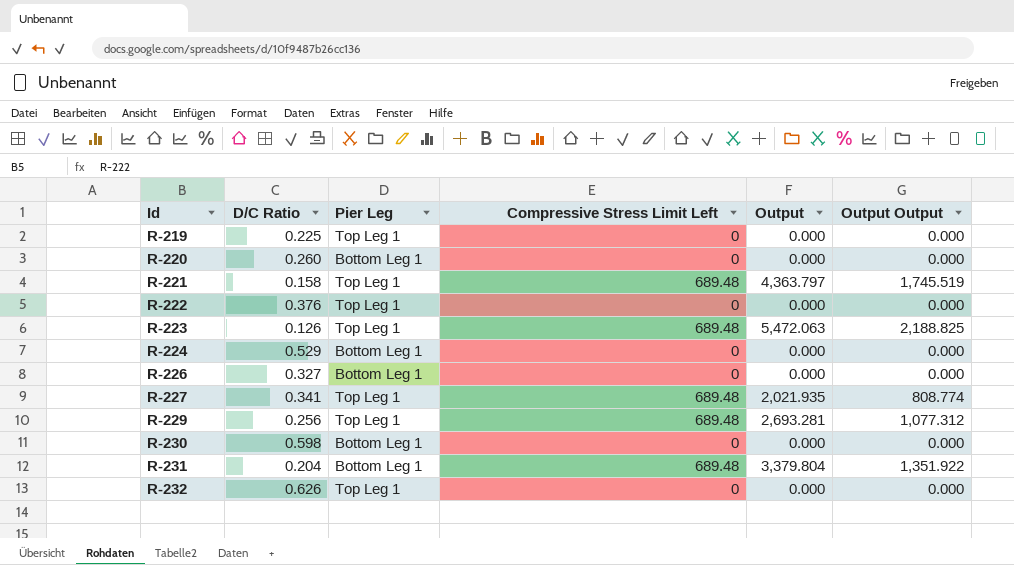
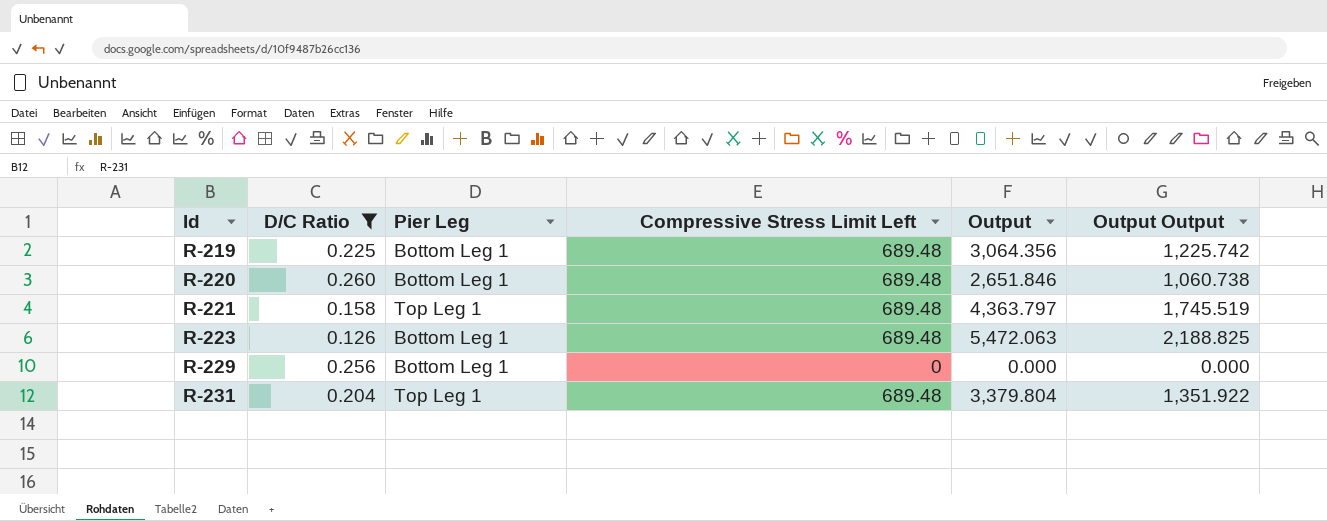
filter: none -> D/C Ratio <= 0.260
R-219 | Pier Leg: Top Leg 1 -> Bottom Leg 1
R-219 | Compressive Stress Limit Left: 0 -> 689.48
R-219 | Output: 0.000 -> 3,064.356
R-219 | Output Output: 0.000 -> 1,225.742
R-220 | Compressive Stress Limit Left: 0 -> 689.48
R-220 | Output: 0.000 -> 2,651.846
R-220 | Output Output: 0.000 -> 1,060.738
R-223 | Pier Leg: Top Leg 1 -> Bottom Leg 1
R-229 | Pier Leg: Top Leg 1 -> Bottom Leg 1
R-229 | Compressive Stress Limit Left: 689.48 -> 0
R-229 | Output: 2,693.281 -> 0.000
R-229 | Output Output: 1,077.312 -> 0.000
R-231 | Pier Leg: Bottom Leg 1 -> Top Leg 1

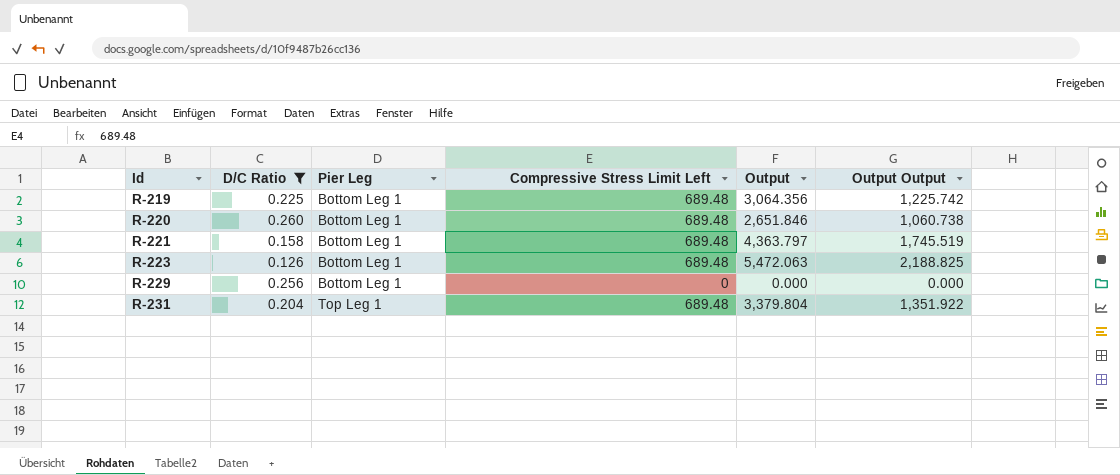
R-221 | Pier Leg: Top Leg 1 -> Bottom Leg 1

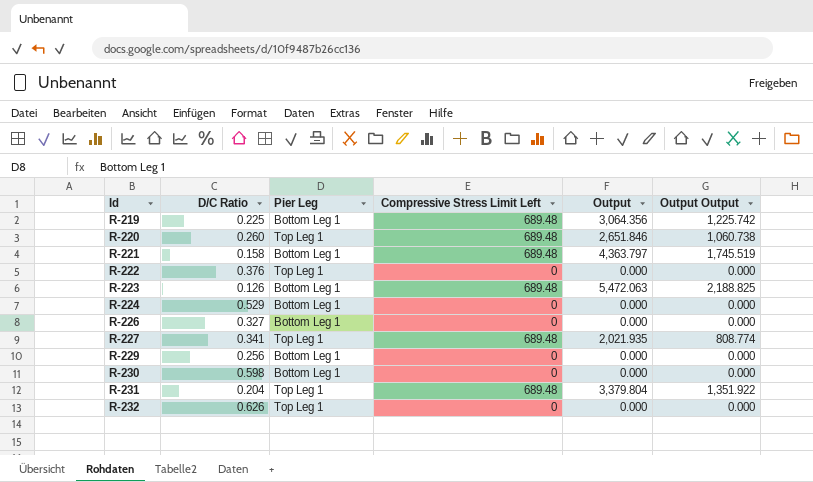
filter: D/C Ratio <= 0.260 -> none
R-220 | Pier Leg: Bottom Leg 1 -> Top Leg 1

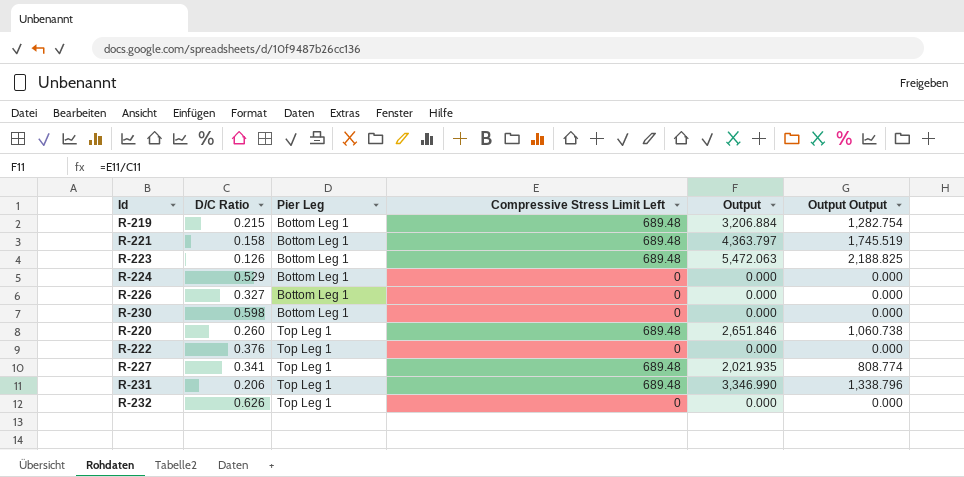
row order: Id ascending -> Pier Leg ascending
row R-229: 0.256 | Bottom Leg 1 | 0 | 0.000 | 0.000 -> none
R-219 | D/C Ratio: 0.225 -> 0.215
R-219 | Output: 3,064.356 -> 3,206.884
R-219 | Output Output: 1,225.742 -> 1,282.754
R-231 | D/C Ratio: 0.204 -> 0.206
R-231 | Output: 3,379.804 -> 3,346.990
R-231 | Output Output: 1,351.922 -> 1,338.796

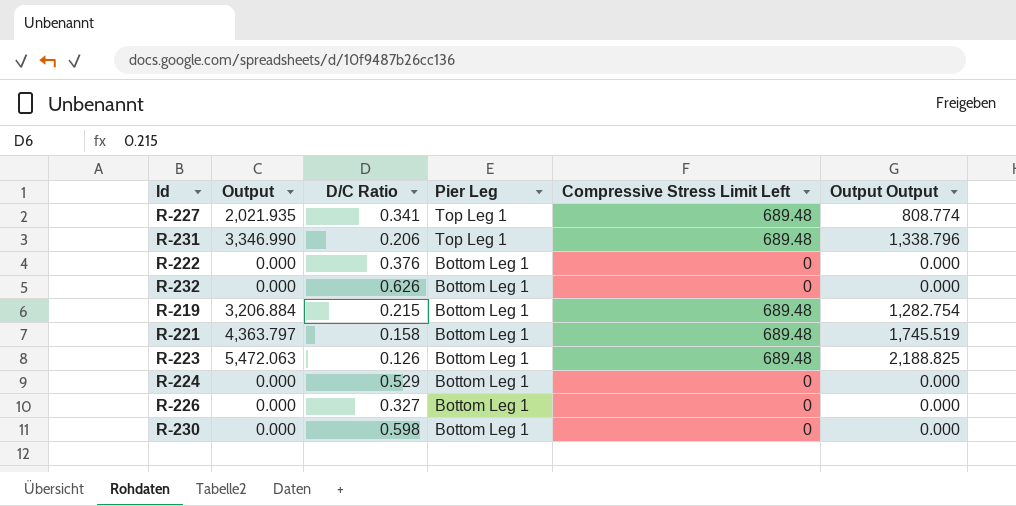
row order: Pier Leg ascending -> Pier Leg descending
column Output | position: 5 -> 2
row R-220: 0.260 | Top Leg 1 | 689.48 | 2,651.846 | 1,060.738 -> none
R-222 | Pier Leg: Top Leg 1 -> Bottom Leg 1
R-232 | Pier Leg: Top Leg 1 -> Bottom Leg 1

